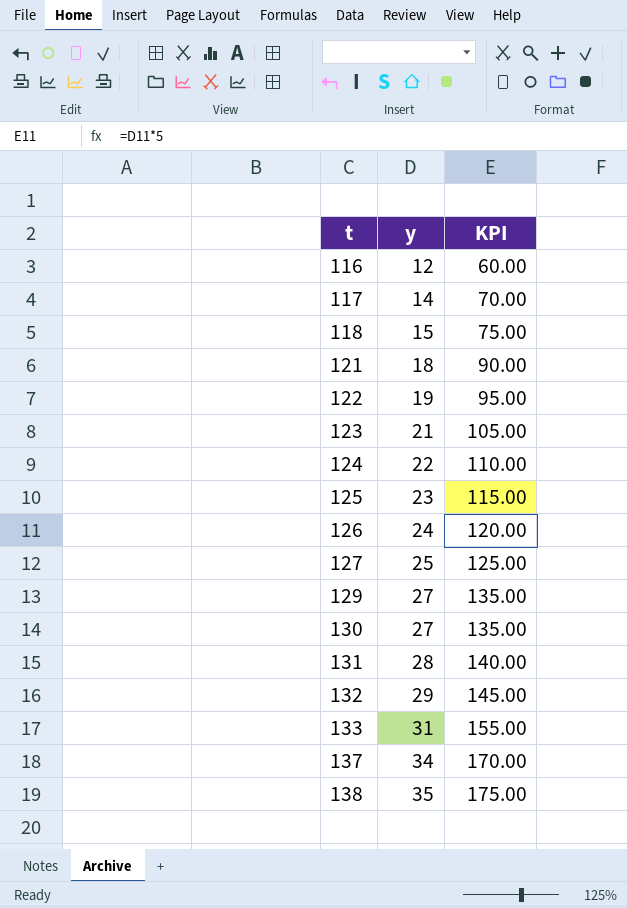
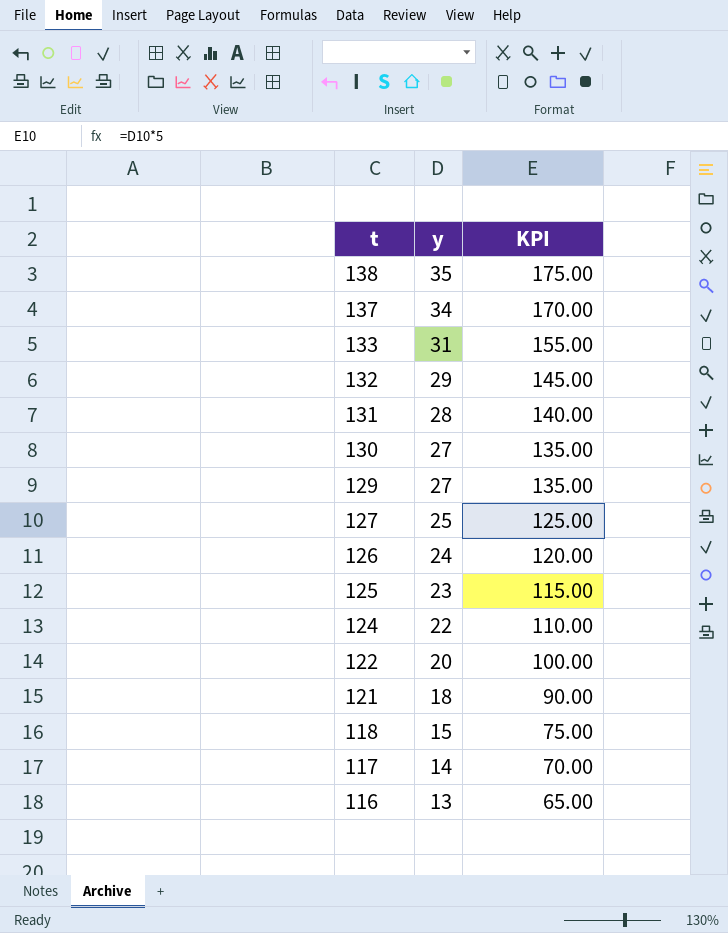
row order: t ascending -> t descending
row 123: 21 | 105.00 -> none
122 | y: 19 -> 20
122 | KPI: 95.00 -> 100.00
116 | y: 12 -> 13
116 | KPI: 60.00 -> 65.00

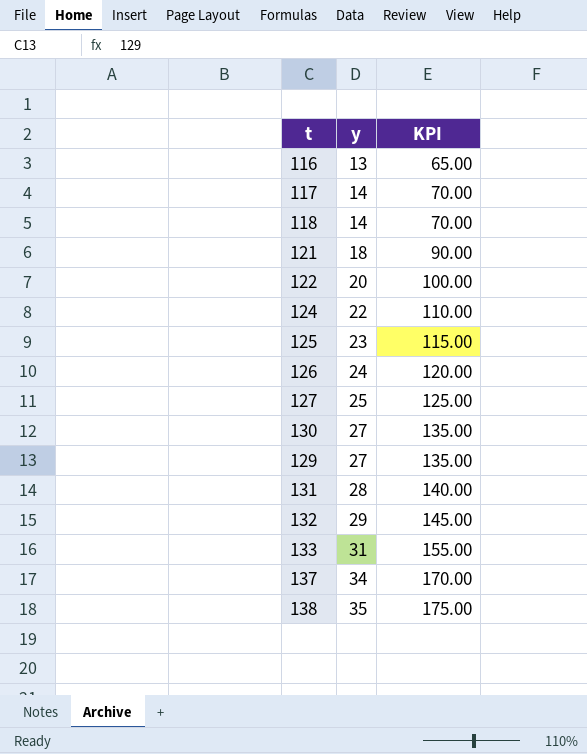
row order: t descending -> y ascending
118 | y: 15 -> 14
118 | KPI: 75.00 -> 70.00

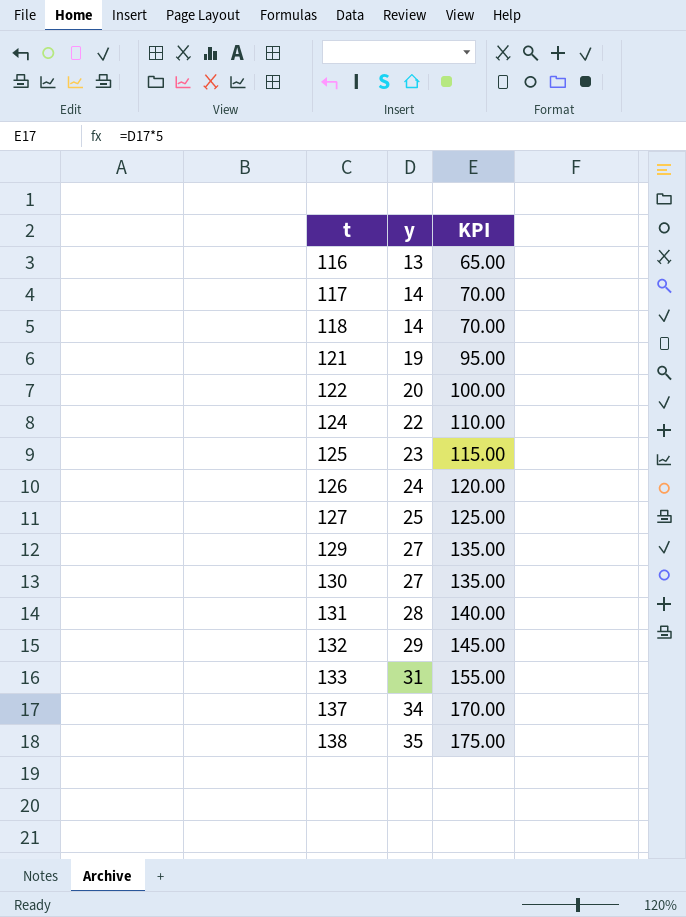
row order: y ascending -> t ascending
121 | y: 18 -> 19
121 | KPI: 90.00 -> 95.00

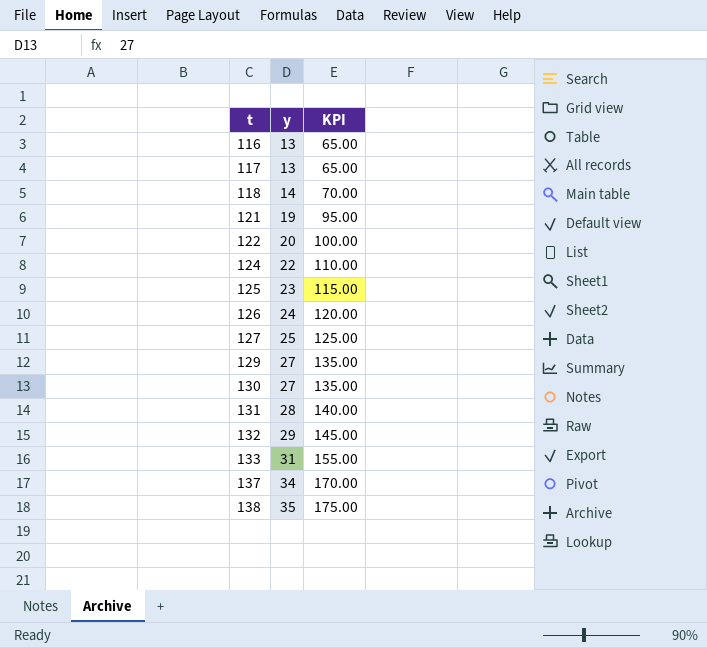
117 | y: 14 -> 13
117 | KPI: 70.00 -> 65.00

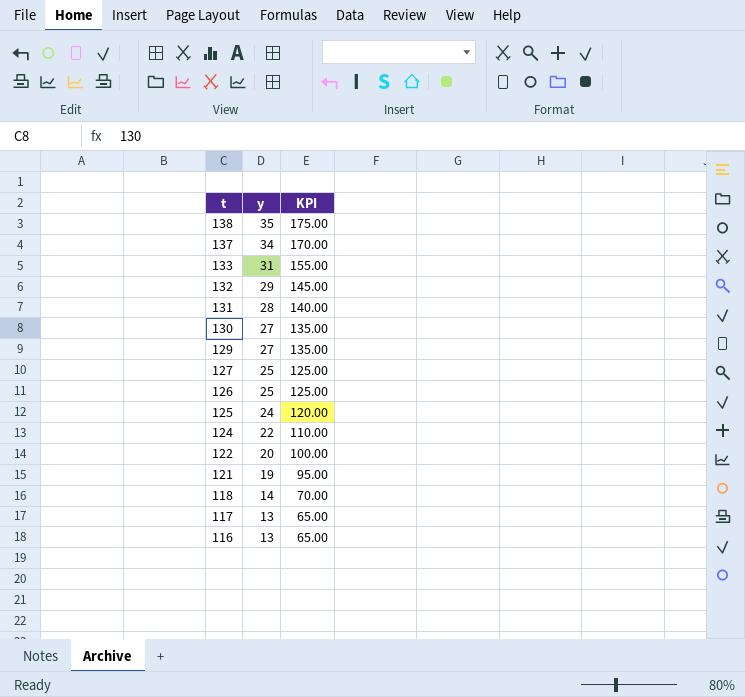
row order: t ascending -> t descending
126 | y: 24 -> 25
126 | KPI: 120.00 -> 125.00
125 | y: 23 -> 24
125 | KPI: 115.00 -> 120.00

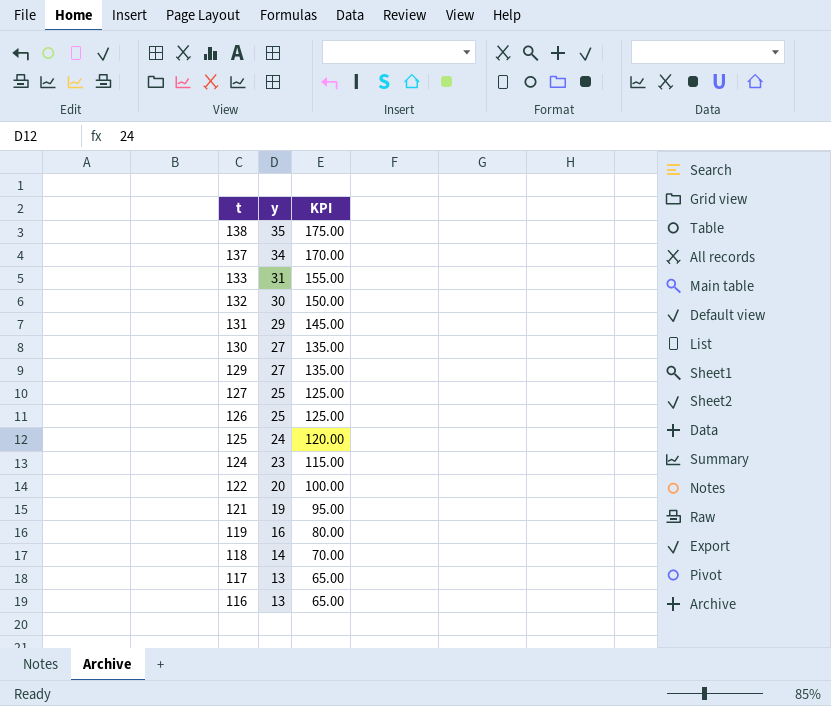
132 | y: 29 -> 30
132 | KPI: 145.00 -> 150.00
131 | y: 28 -> 29
131 | KPI: 140.00 -> 145.00
124 | y: 22 -> 23
124 | KPI: 110.00 -> 115.00
row 119: none -> 16 | 80.00

